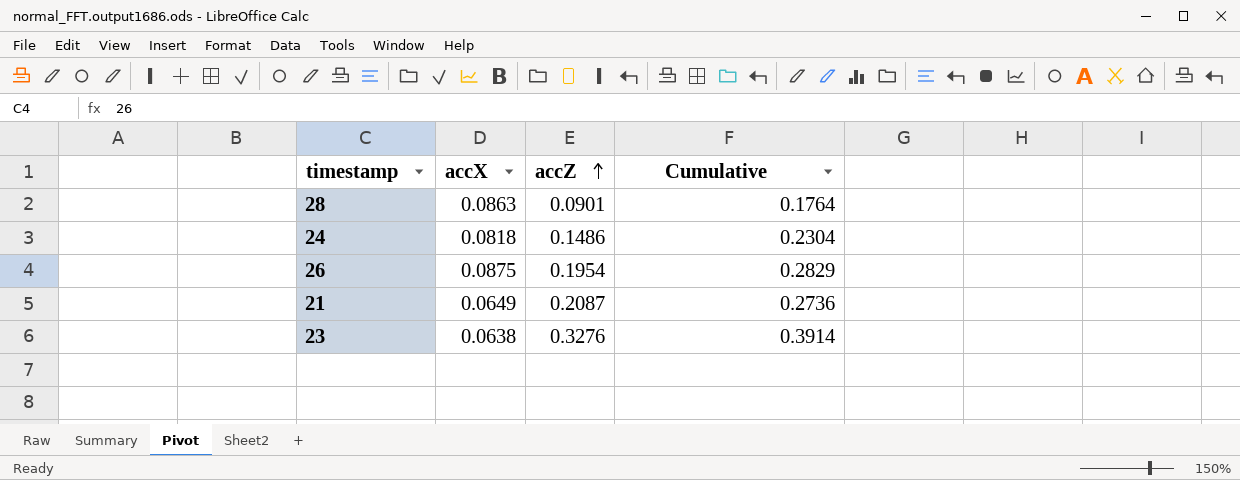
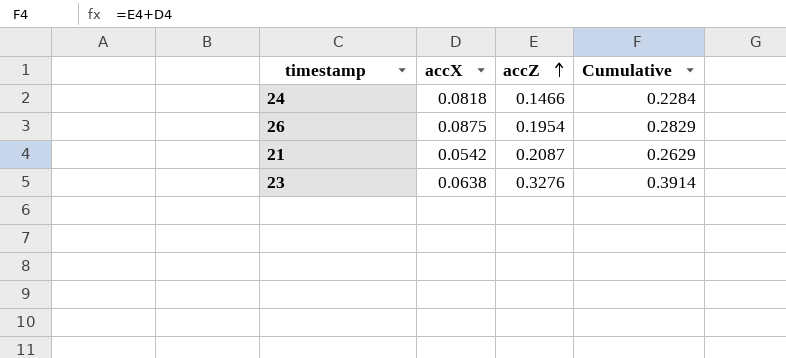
row 28: 0.0863 | 0.0901 | 0.1764 -> none
24 | accZ: 0.1486 -> 0.1466
24 | Cumulative: 0.2304 -> 0.2284
21 | accX: 0.0649 -> 0.0542
21 | Cumulative: 0.2736 -> 0.2629

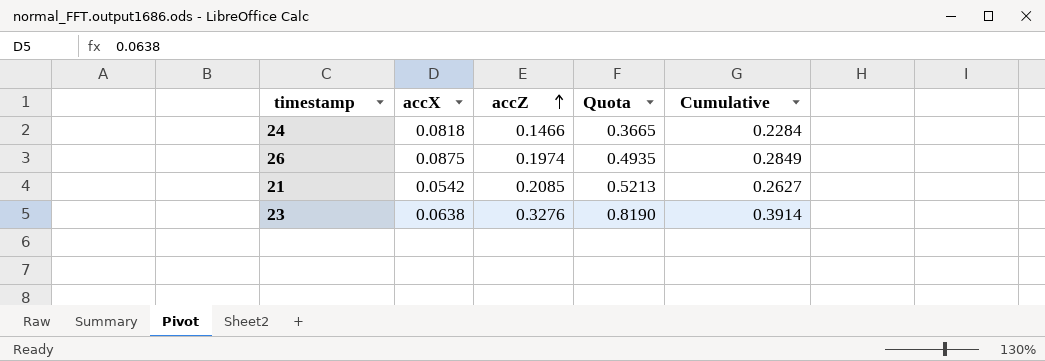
column Quota | formula: none -> [accZ] * 2.5
26 | accZ: 0.1954 -> 0.1974
26 | Cumulative: 0.2829 -> 0.2849
21 | accZ: 0.2087 -> 0.2085
21 | Cumulative: 0.2629 -> 0.2627

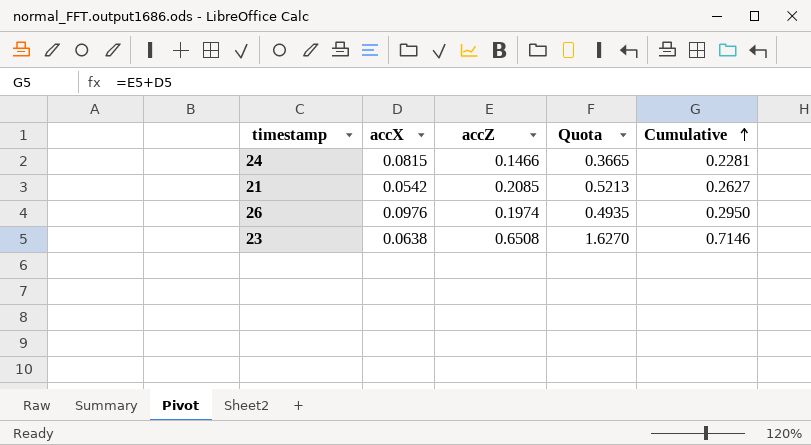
row order: accZ ascending -> Cumulative ascending
24 | accX: 0.0818 -> 0.0815
24 | Cumulative: 0.2284 -> 0.2281
26 | accX: 0.0875 -> 0.0976
26 | Cumulative: 0.2849 -> 0.2950
23 | accZ: 0.3276 -> 0.6508
23 | Quota: 0.8190 -> 1.6270
23 | Cumulative: 0.3914 -> 0.7146

